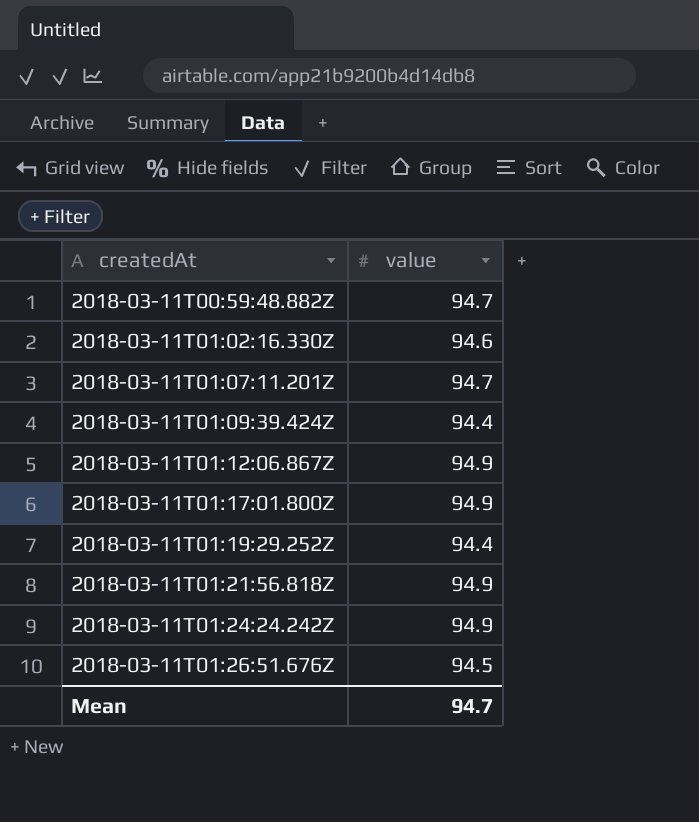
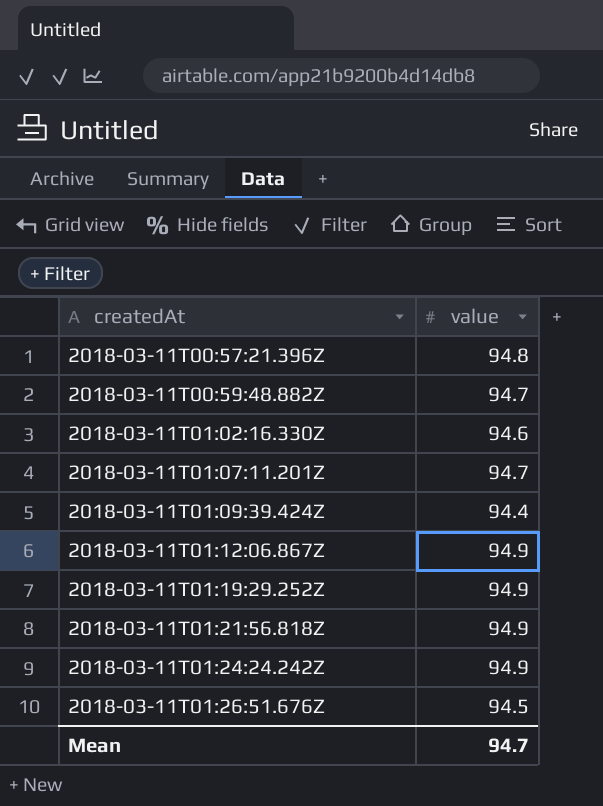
row 2018-03-11T01:17:01.800Z: 94.9 -> none
row 2018-03-11T00:57:21.396Z: none -> 94.8
2018-03-11T01:19:29.252Z | value: 94.4 -> 94.9

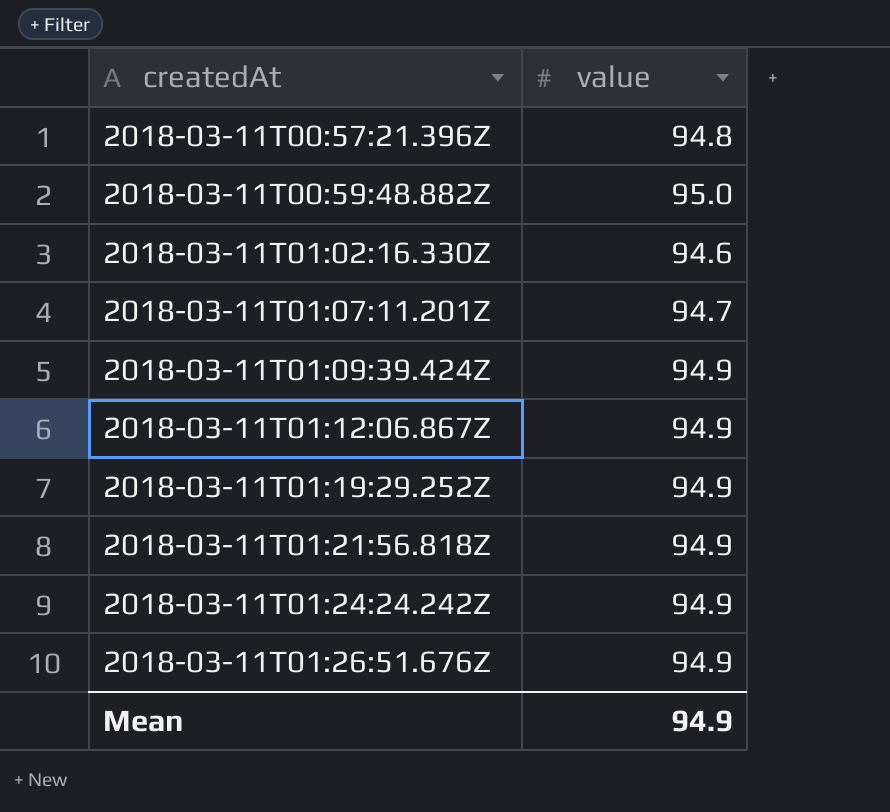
2018-03-11T00:59:48.882Z | value: 94.7 -> 95.0
2018-03-11T01:09:39.424Z | value: 94.4 -> 94.9
2018-03-11T01:26:51.676Z | value: 94.5 -> 94.9
Mean | value: 94.7 -> 94.9

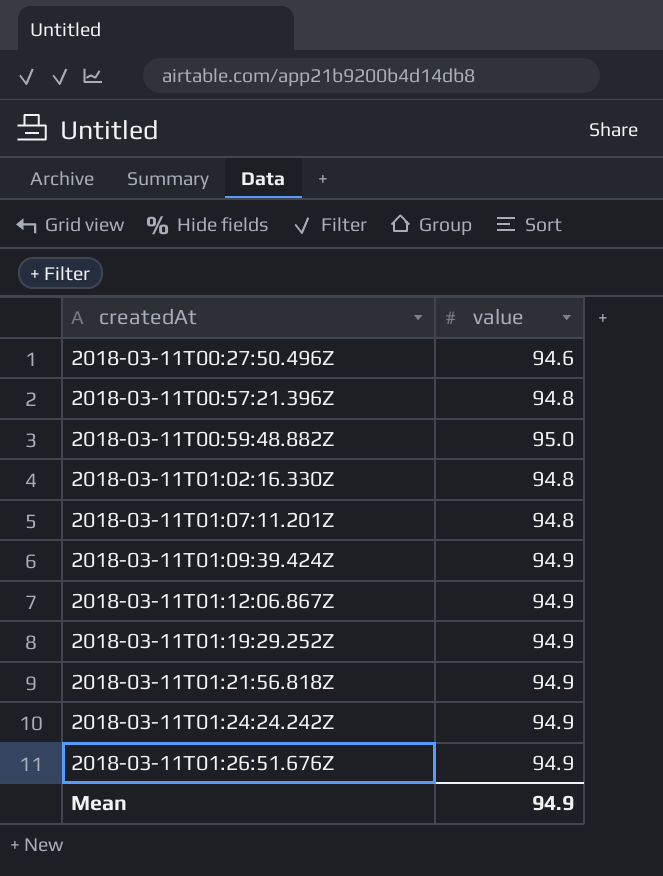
row 2018-03-11T00:27:50.496Z: none -> 94.6
2018-03-11T01:02:16.330Z | value: 94.6 -> 94.8
2018-03-11T01:07:11.201Z | value: 94.7 -> 94.8

